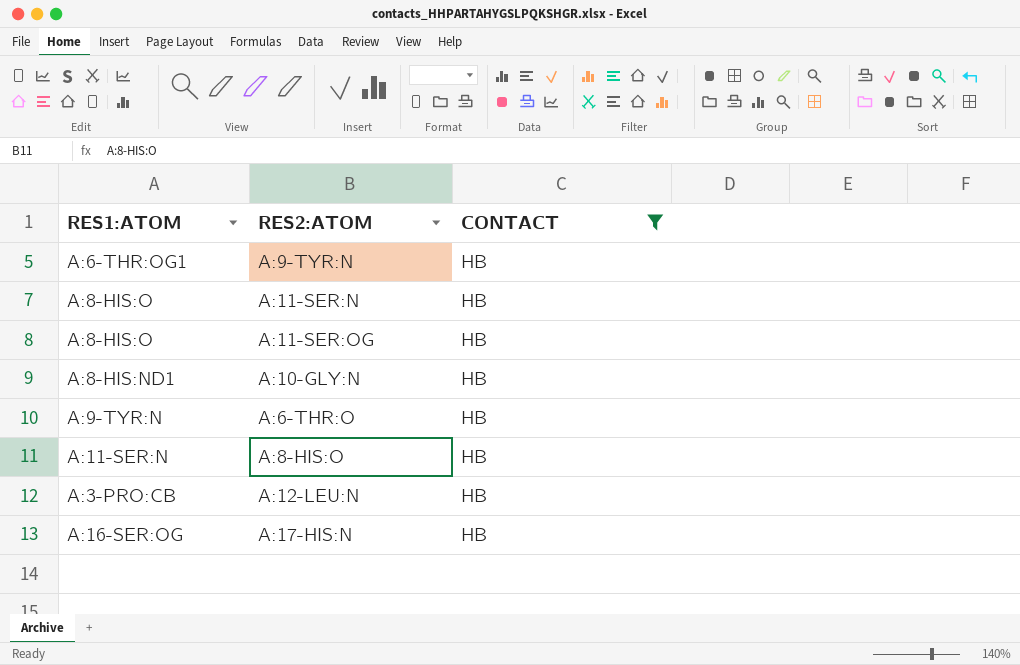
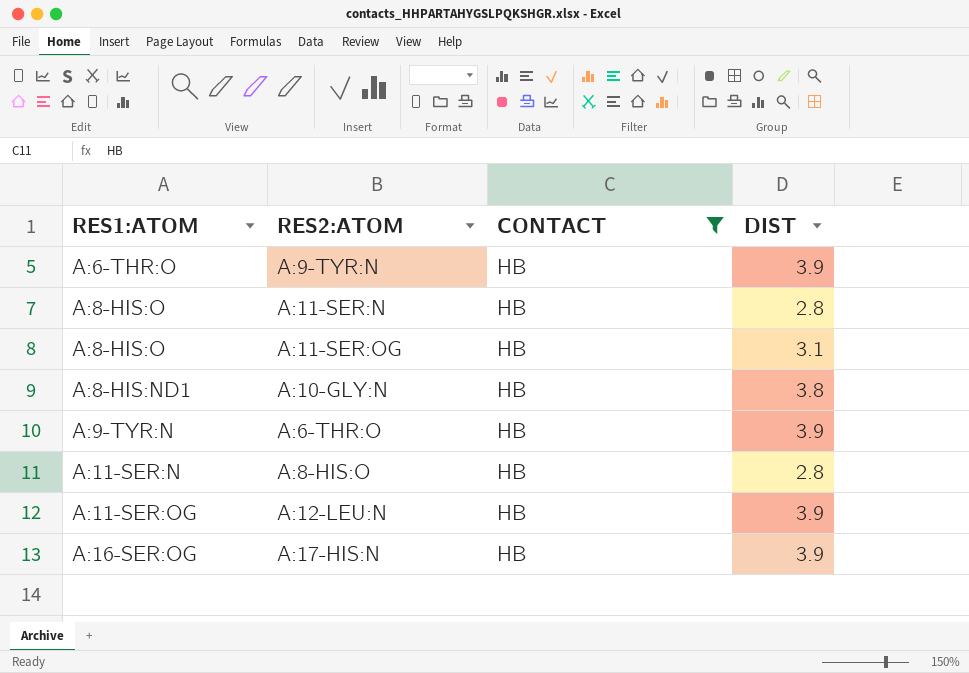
column DIST | position: none -> 4
A:9-TYR:N | RES1:ATOM: A:6-THR:OG1 -> A:6-THR:O
A:12-LEU:N | RES1:ATOM: A:3-PRO:CB -> A:11-SER:OG

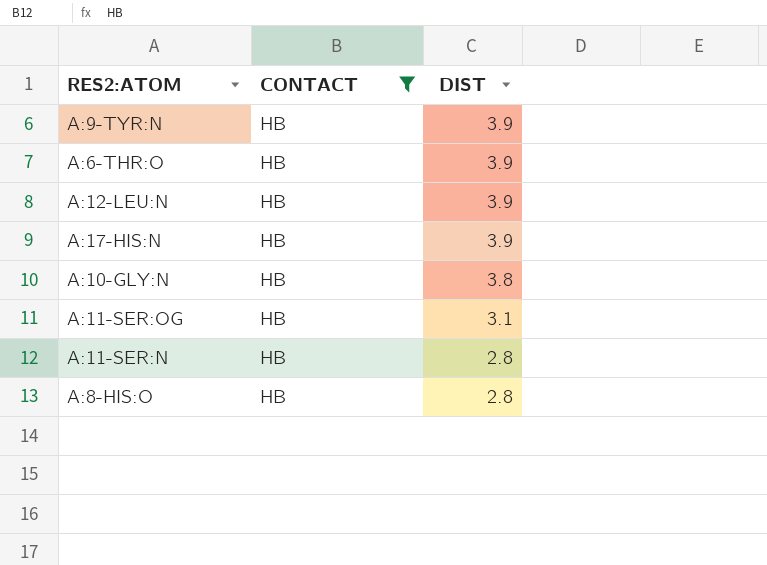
row order: none -> DIST descending
column RES1:ATOM | position: 1 -> none

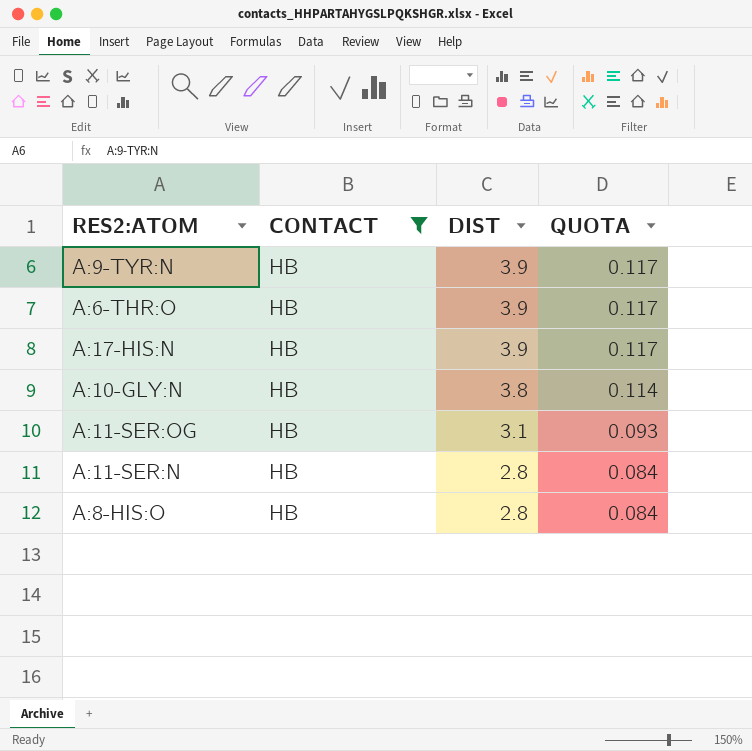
column QUOTA | formula: none -> [DIST] * 0.03
row A:12-LEU:N: HB | 3.9 -> none

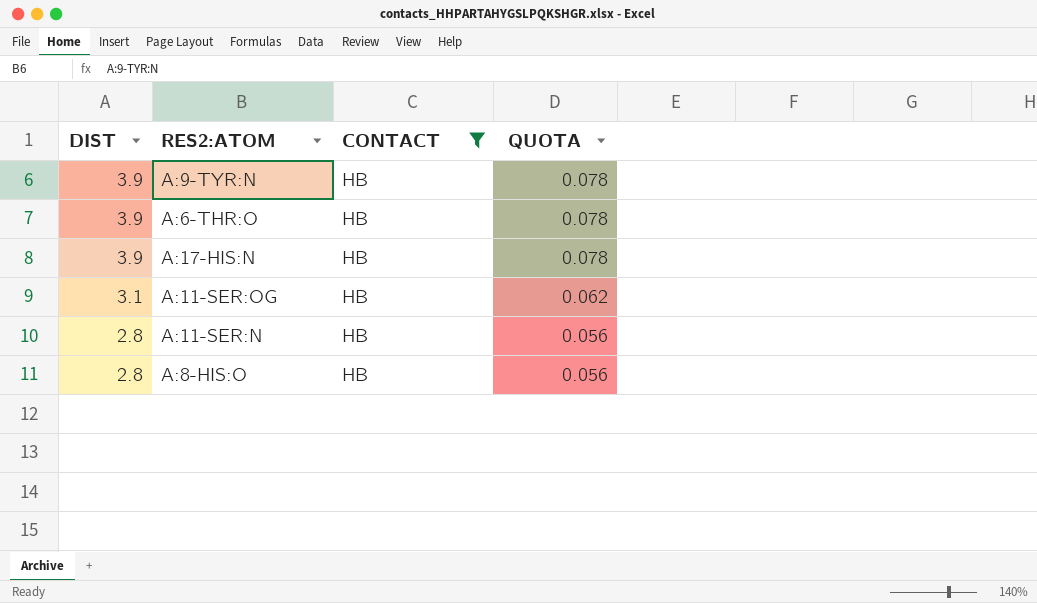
column DIST | position: 3 -> 1
column QUOTA | formula: [DIST] * 0.03 -> [DIST] * 0.02
row A:10-GLY:N: HB | 3.8 | 0.114 -> none

